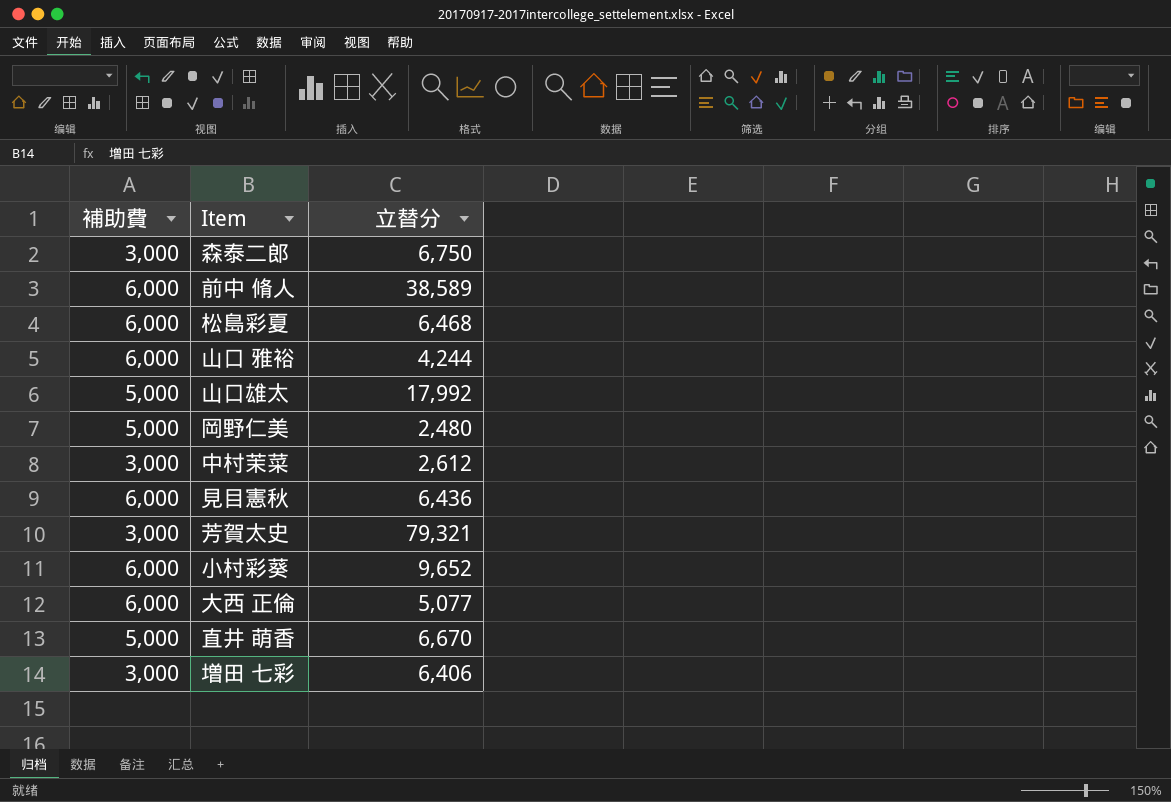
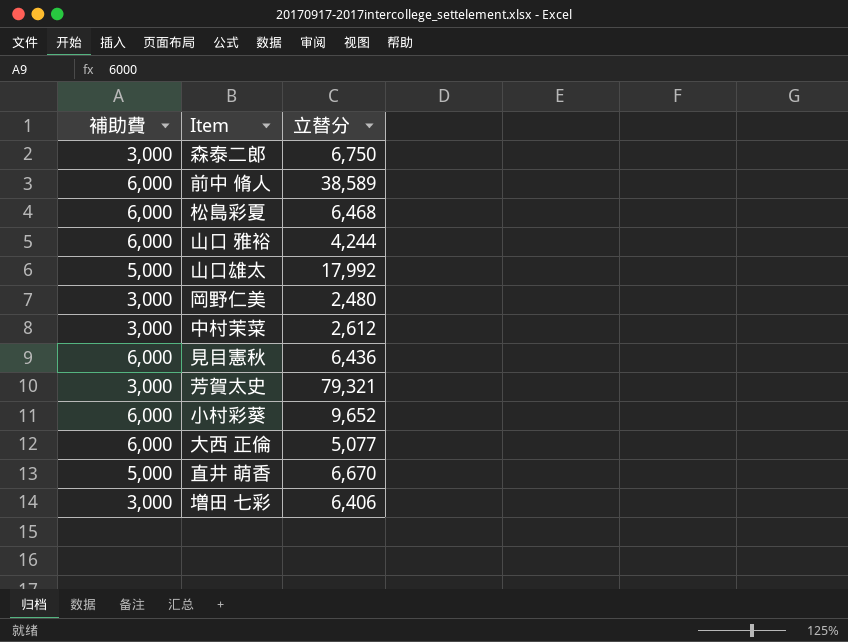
岡野仁美 | 補助費: 5,000 -> 3,000

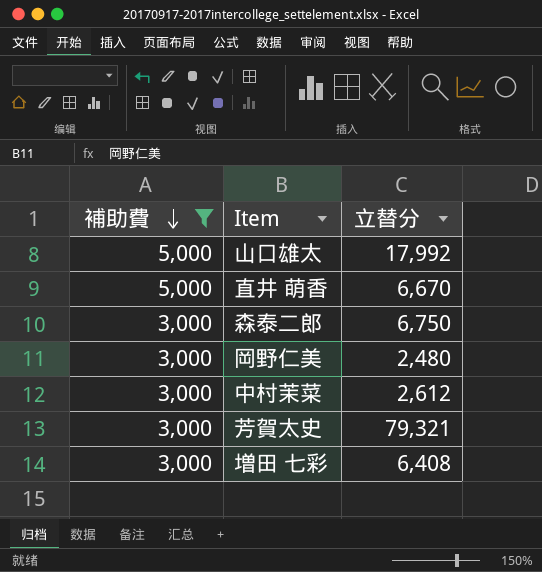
filter: none -> 補助費 != 6,000
row order: none -> 補助費 descending
増田 七彩 | 立替分: 6,406 -> 6,408

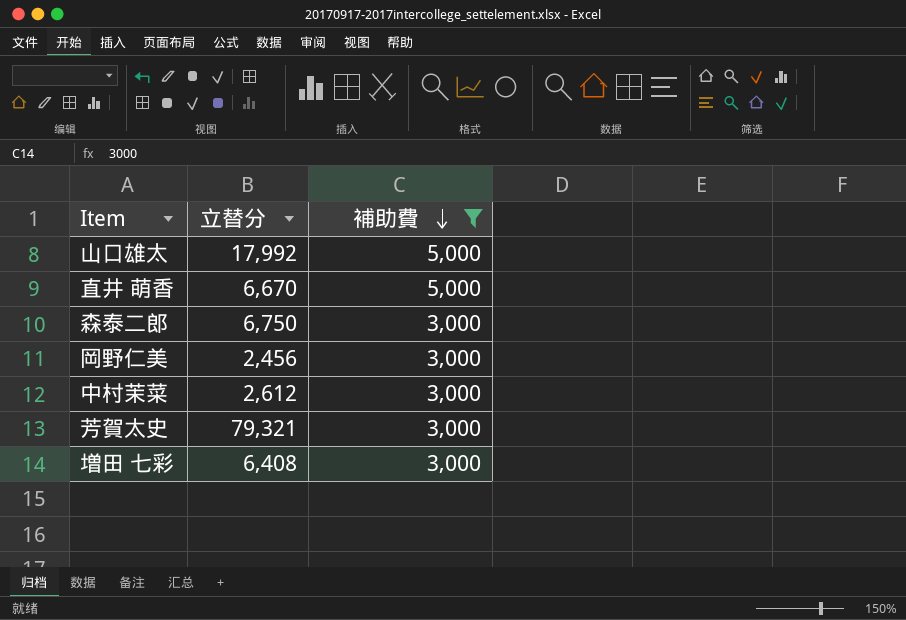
column 補助費 | position: 1 -> 3
岡野仁美 | 立替分: 2,480 -> 2,456

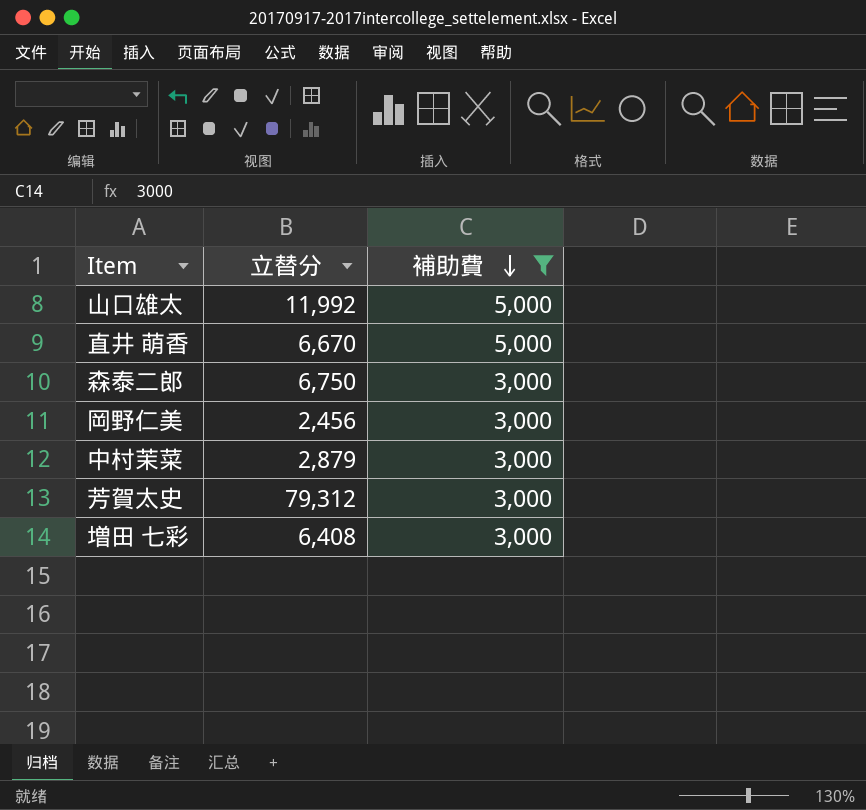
山口雄太 | 立替分: 17,992 -> 11,992
中村茉菜 | 立替分: 2,612 -> 2,879
芳賀太史 | 立替分: 79,321 -> 79,312

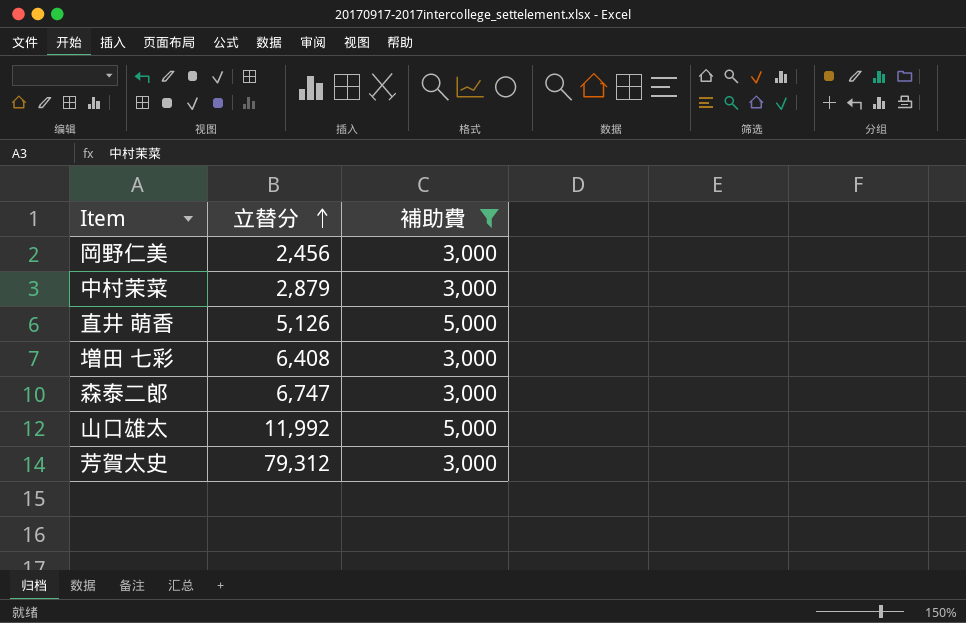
row order: 補助費 descending -> 立替分 ascending
直井 萌香 | 立替分: 6,670 -> 5,126
森泰二郎 | 立替分: 6,750 -> 6,747

